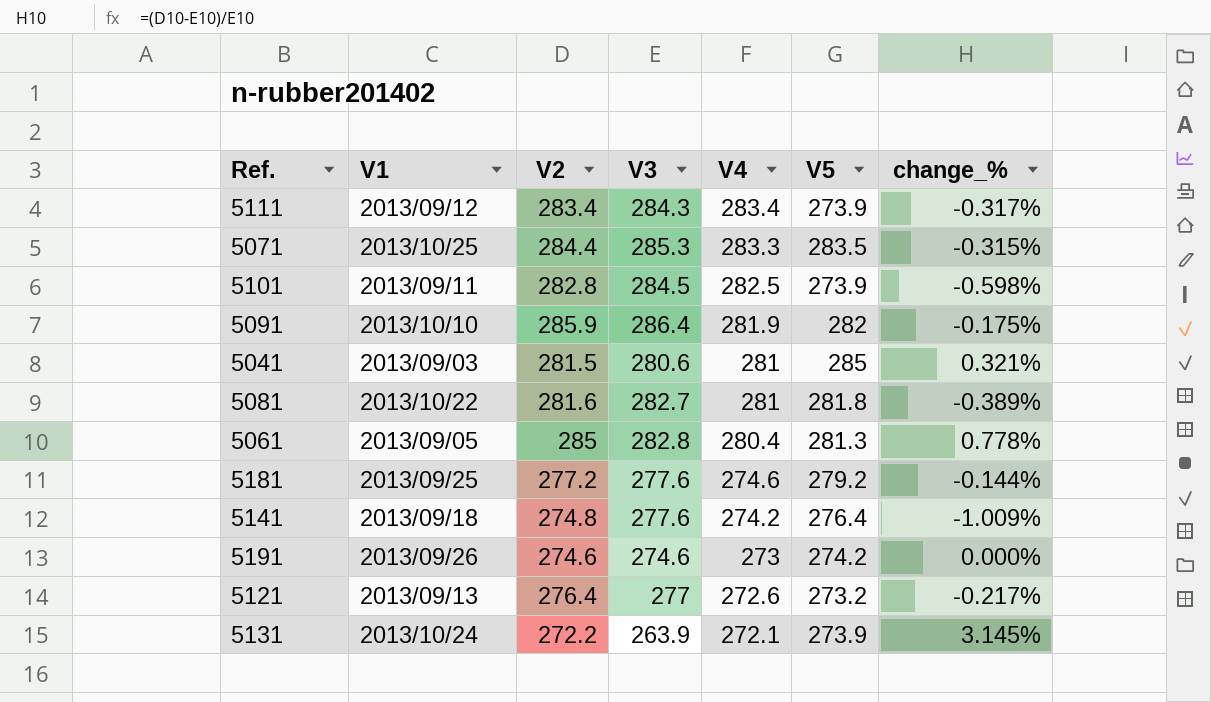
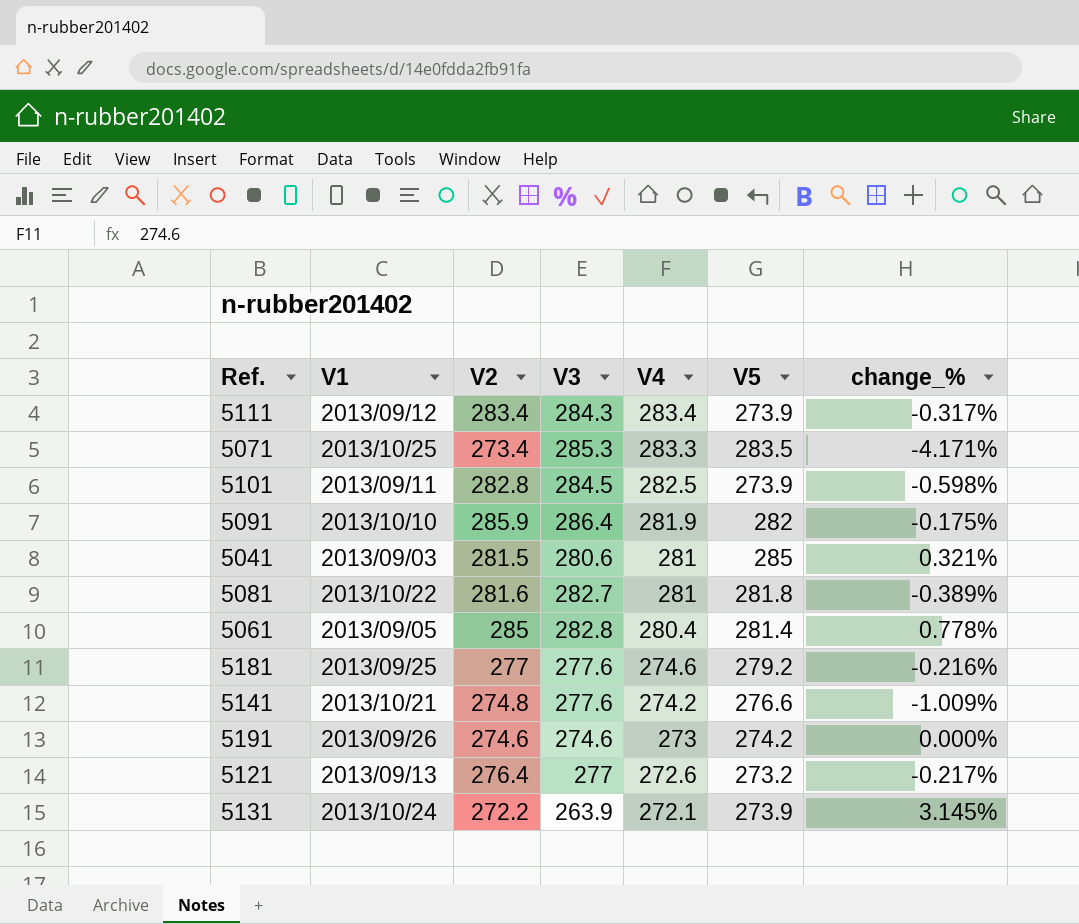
5071 | V2: 284.4 -> 273.4
5071 | change_%: -0.315% -> -4.171%
5061 | V5: 281.3 -> 281.4
5181 | V2: 277.2 -> 277
5181 | change_%: -0.144% -> -0.216%
5141 | V1: 2013/09/18 -> 2013/10/21
5141 | V5: 276.4 -> 276.6

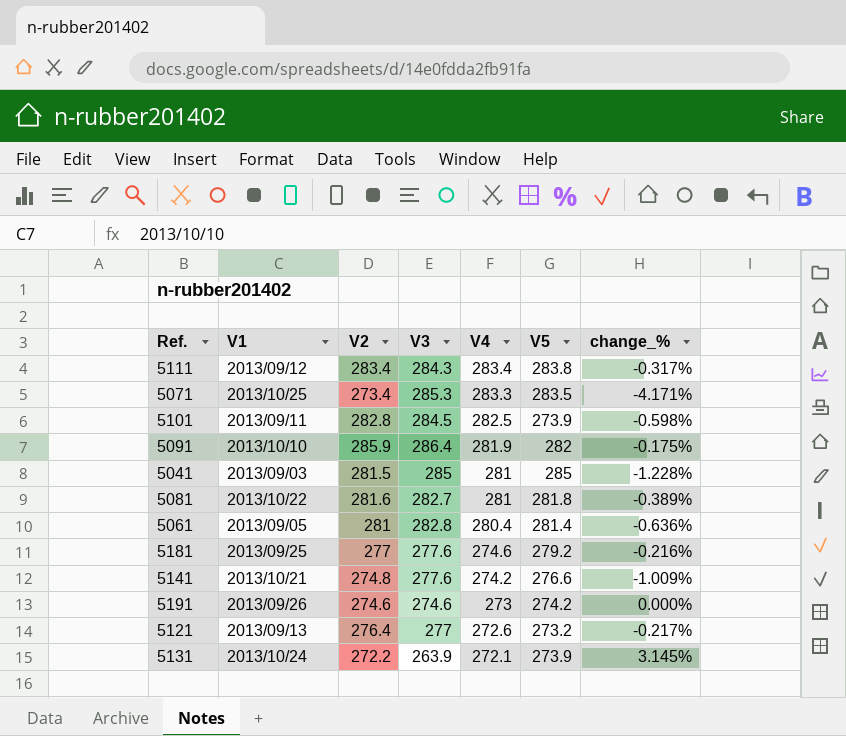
5111 | V5: 273.9 -> 283.8
5041 | V3: 280.6 -> 285
5041 | change_%: 0.321% -> -1.228%
5061 | V2: 285 -> 281
5061 | change_%: 0.778% -> -0.636%

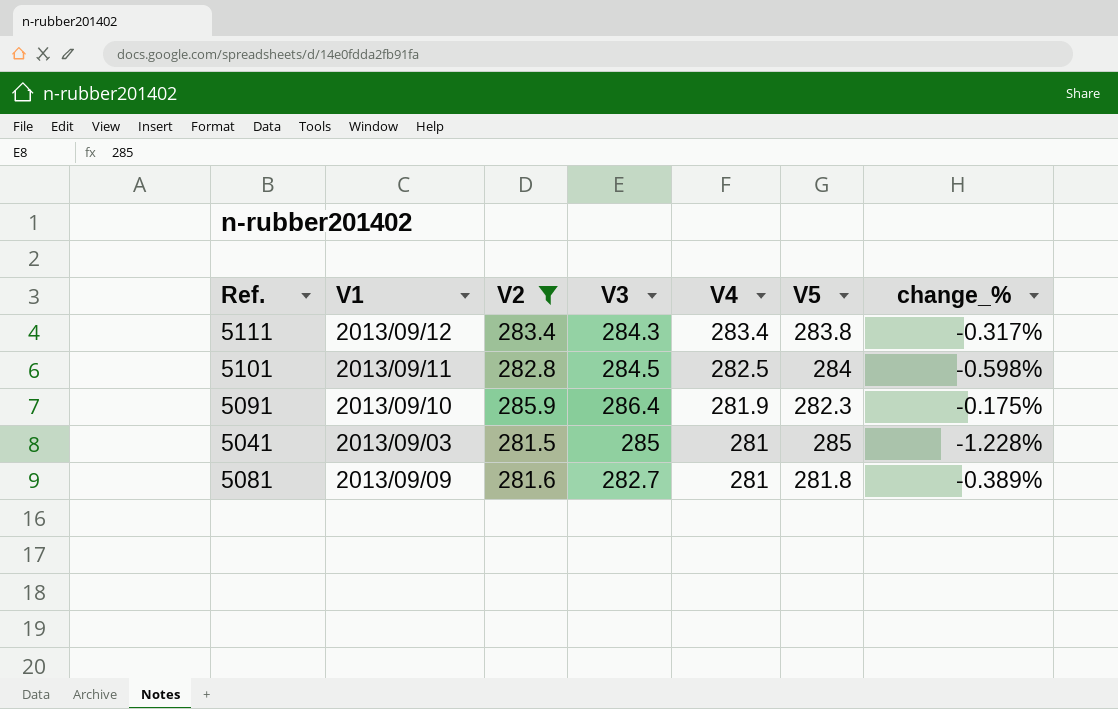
filter: none -> V2 >= 281.5
5101 | V5: 273.9 -> 284
5091 | V1: 2013/10/10 -> 2013/09/10
5091 | V5: 282 -> 282.3
5081 | V1: 2013/10/22 -> 2013/09/09

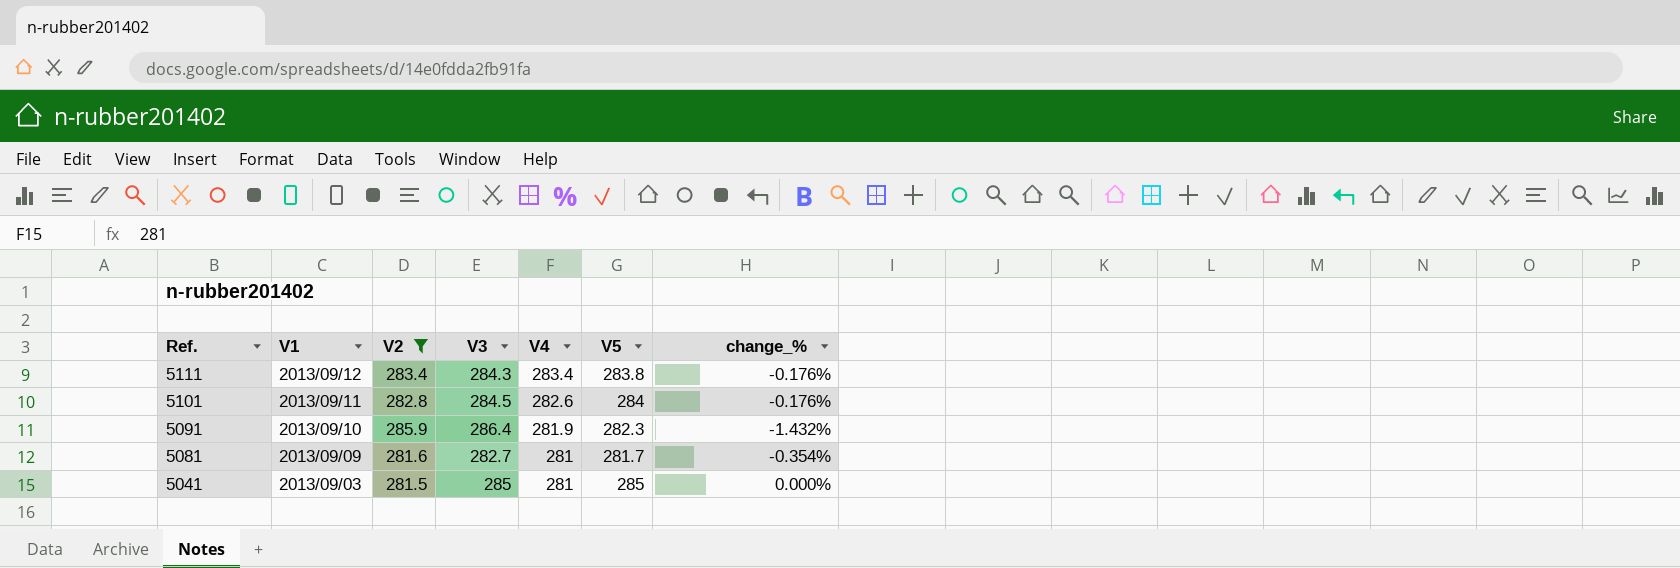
row order: V4 descending -> Ref. descending
column change_% | formula: ([V2] - [V3]) / [V3] -> ([V5] - [V3]) / [V3]
5101 | V4: 282.5 -> 282.6
5081 | V5: 281.8 -> 281.7

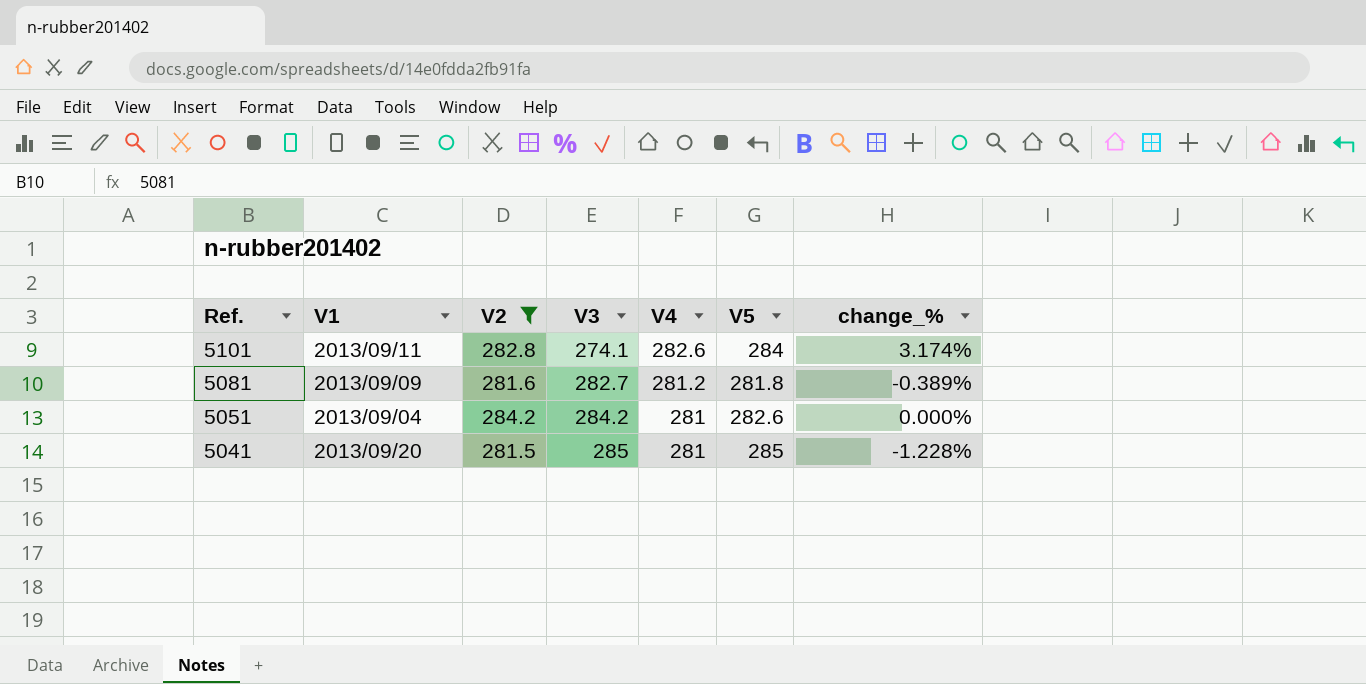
column change_% | formula: ([V5] - [V3]) / [V3] -> ([V2] - [V3]) / [V3]
row 5111: 2013/09/12 | 283.4 | 284.3 | 283.4 | 283.8 | -0.176% -> none
row 5091: 2013/09/10 | 285.9 | 286.4 | 281.9 | 282.3 | -1.432% -> none
5101 | V3: 284.5 -> 274.1
5081 | V4: 281 -> 281.2
5081 | V5: 281.7 -> 281.8
row 5051: none -> 2013/09/04 | 284.2 | 284.2 | 281 | 282.6 | 0.000%
5041 | V1: 2013/09/03 -> 2013/09/20

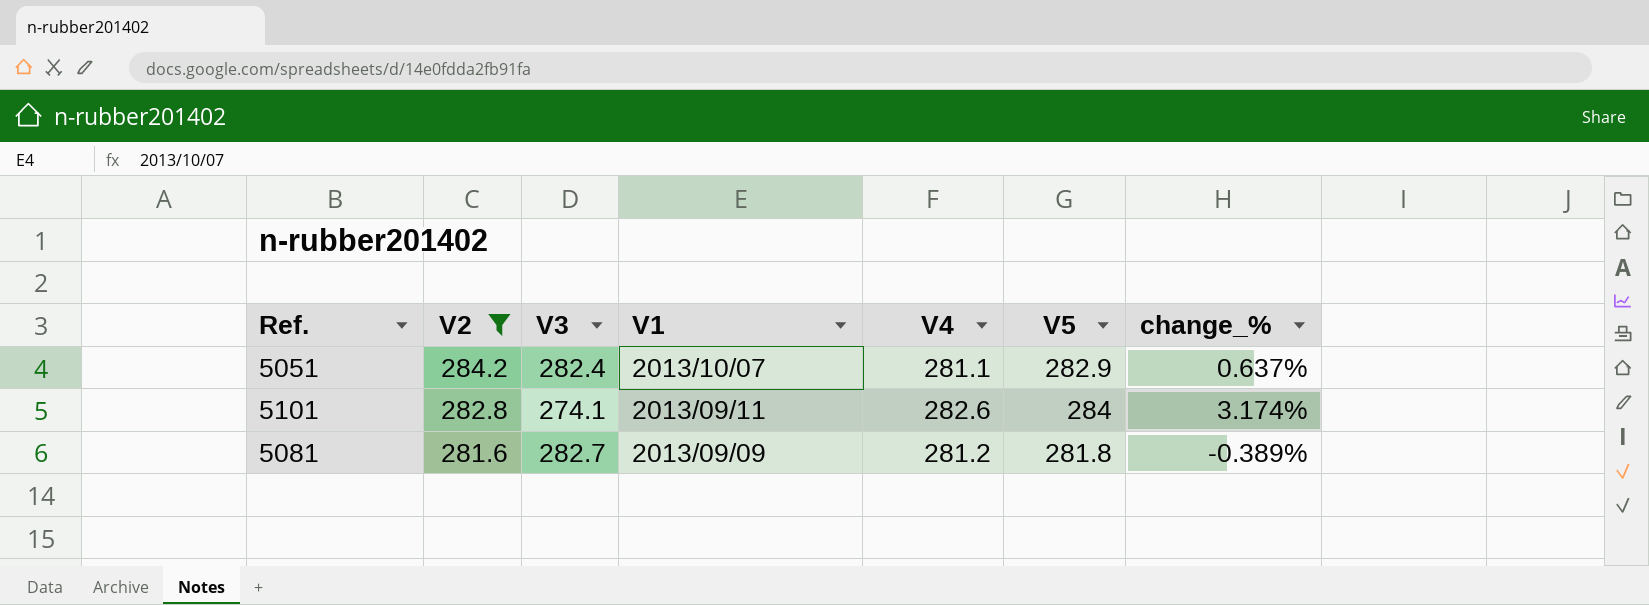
row order: Ref. descending -> V2 descending
column V1 | position: 2 -> 4
row 5041: 2013/09/20 | 281.5 | 285 | 281 | 285 | -1.228% -> none
5051 | V3: 284.2 -> 282.4
5051 | V1: 2013/09/04 -> 2013/10/07
5051 | V4: 281 -> 281.1
5051 | V5: 282.6 -> 282.9
5051 | change_%: 0.000% -> 0.637%

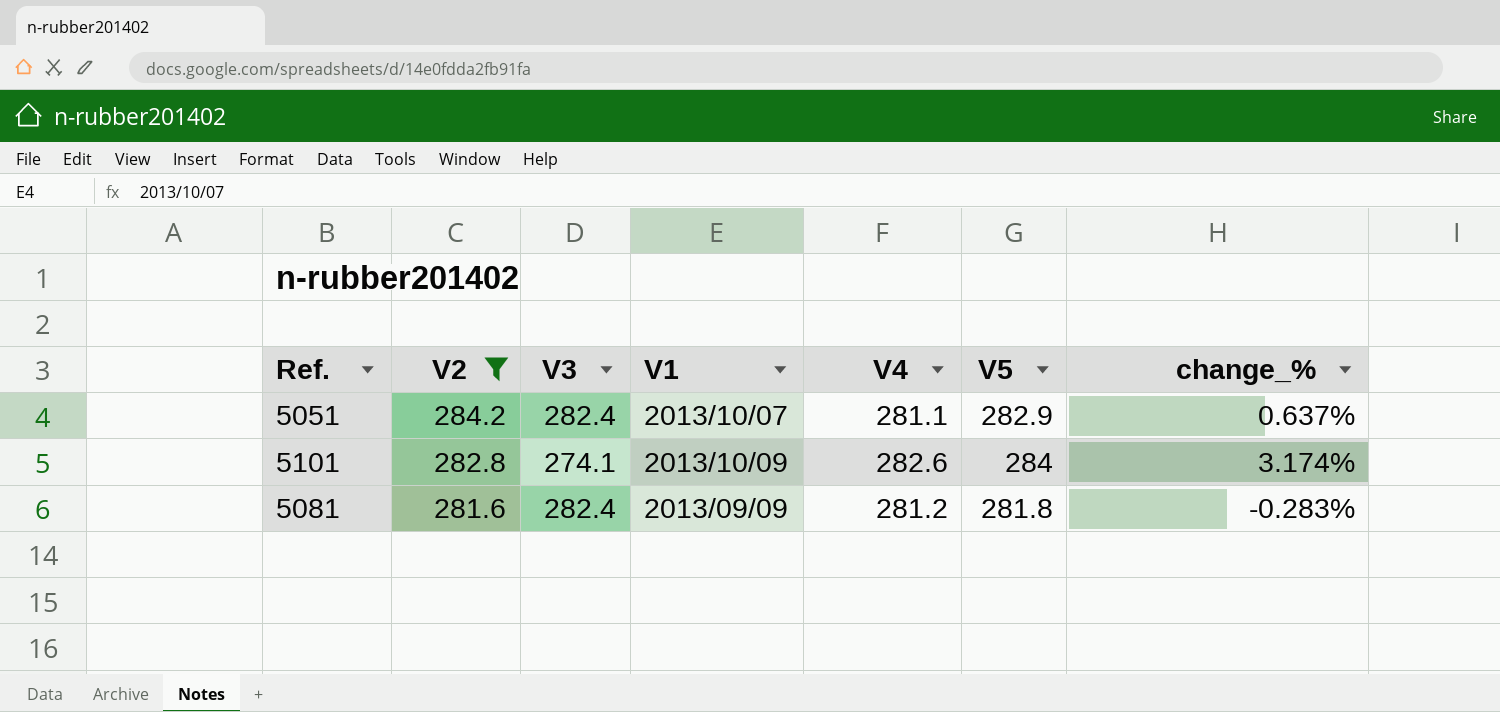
5101 | V1: 2013/09/11 -> 2013/10/09
5081 | V3: 282.7 -> 282.4
5081 | change_%: -0.389% -> -0.283%

